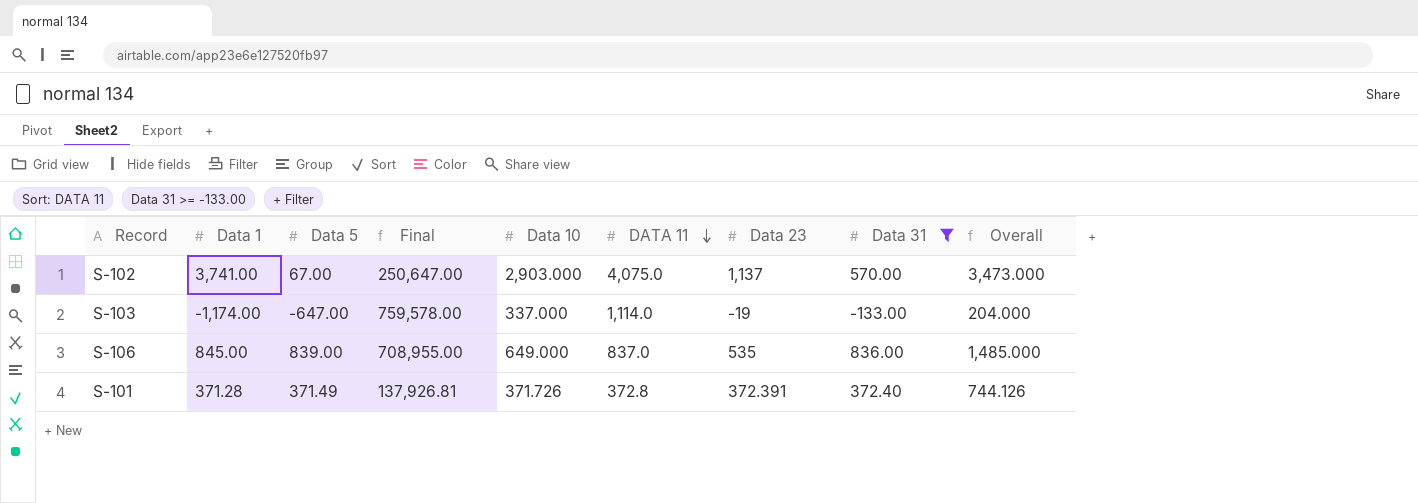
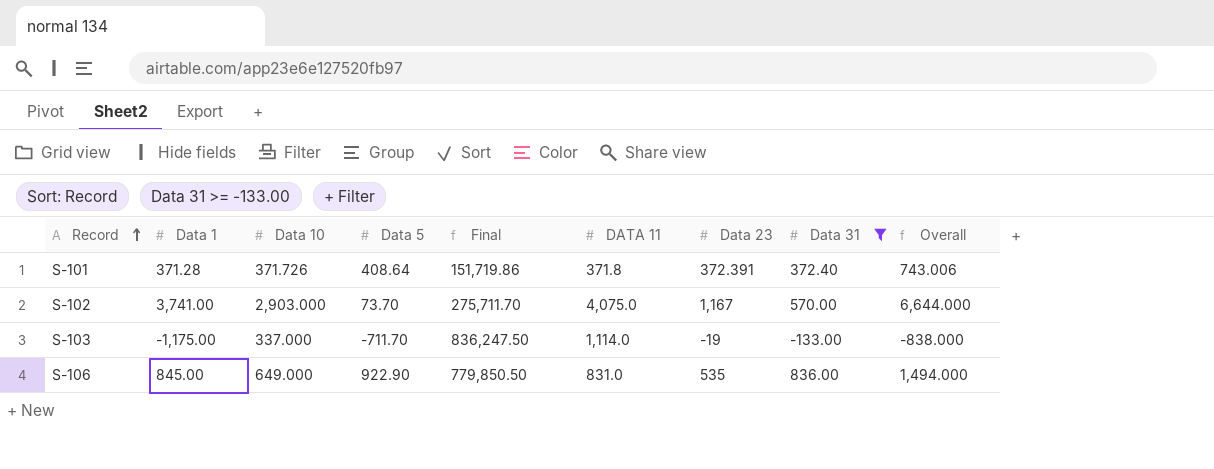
row order: DATA 11 descending -> Record ascending
column Data 10 | position: 5 -> 3
column Overall | formula: [Data 10] + [Data 31] -> [Data 1] + [Data 10]
S-101 | Data 5: 371.49 -> 408.64
S-101 | Final: 137,926.81 -> 151,719.86
S-101 | DATA 11: 372.8 -> 371.8
S-102 | Data 5: 67.00 -> 73.70
S-102 | Final: 250,647.00 -> 275,711.70
S-102 | Data 23: 1,137 -> 1,167
S-103 | Data 1: -1,174.00 -> -1,175.00
S-103 | Data 5: -647.00 -> -711.70
S-103 | Final: 759,578.00 -> 836,247.50
S-106 | Data 5: 839.00 -> 922.90
S-106 | Final: 708,955.00 -> 779,850.50
S-106 | DATA 11: 837.0 -> 831.0

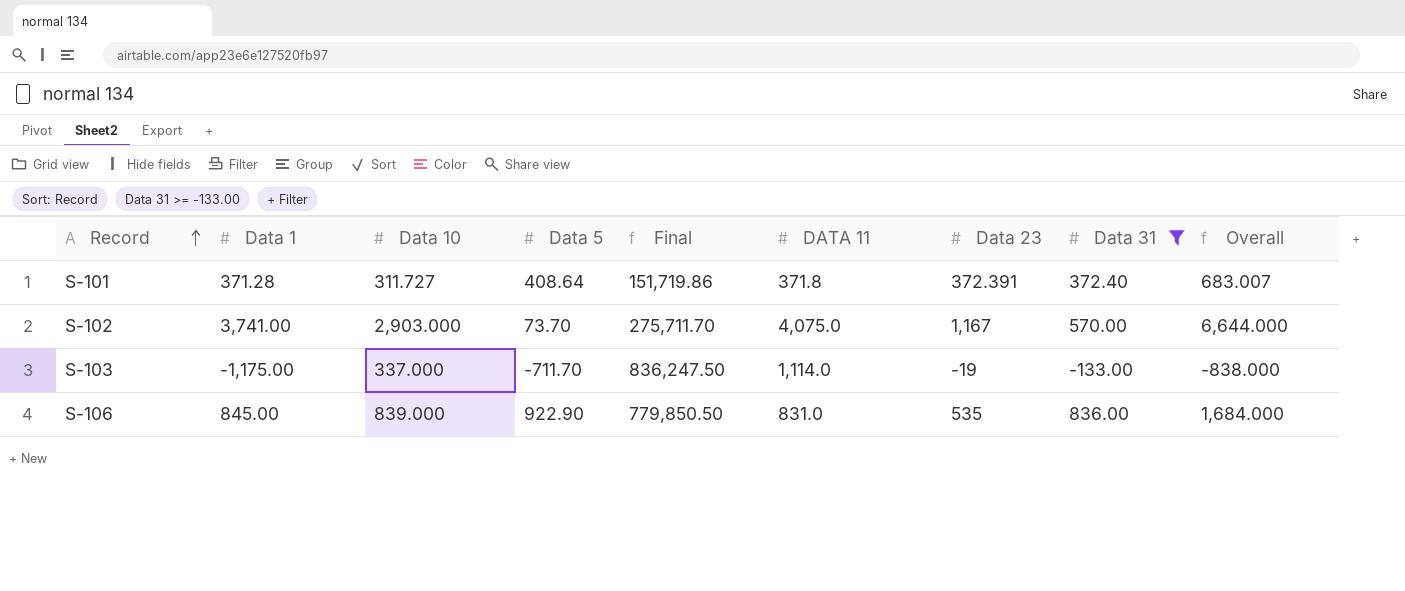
S-101 | Data 10: 371.726 -> 311.727
S-101 | Overall: 743.006 -> 683.007
S-106 | Data 10: 649.000 -> 839.000
S-106 | Overall: 1,494.000 -> 1,684.000

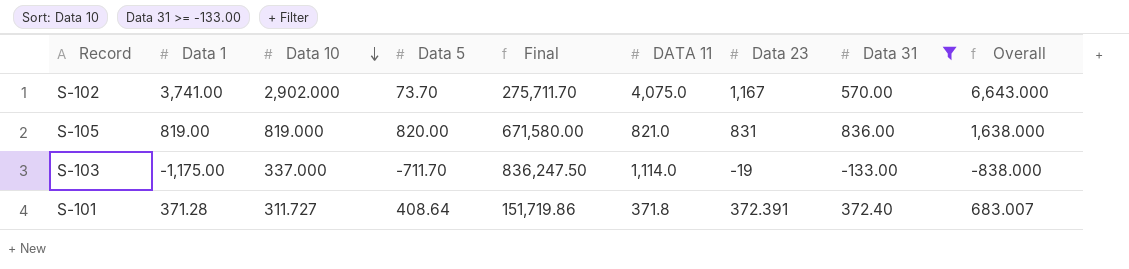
row order: Record ascending -> Data 10 descending
row S-106: 845.00 | 839.000 | 922.90 | 779,850.50 | 831.0 | 535 | 836.00 | 1,684.000 -> none
S-102 | Data 10: 2,903.000 -> 2,902.000
S-102 | Overall: 6,644.000 -> 6,643.000
row S-105: none -> 819.00 | 819.000 | 820.00 | 671,580.00 | 821.0 | 831 | 836.00 | 1,638.000

